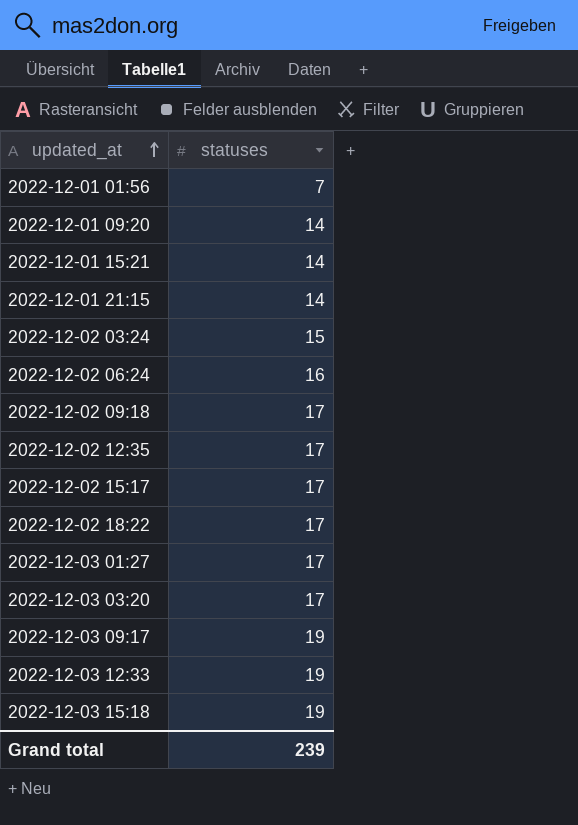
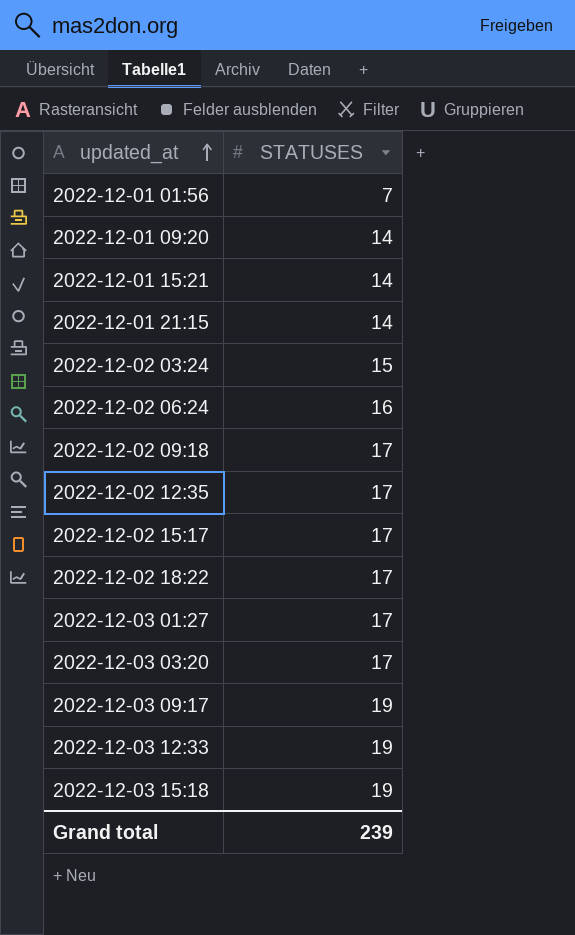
column name: statuses -> STATUSES

